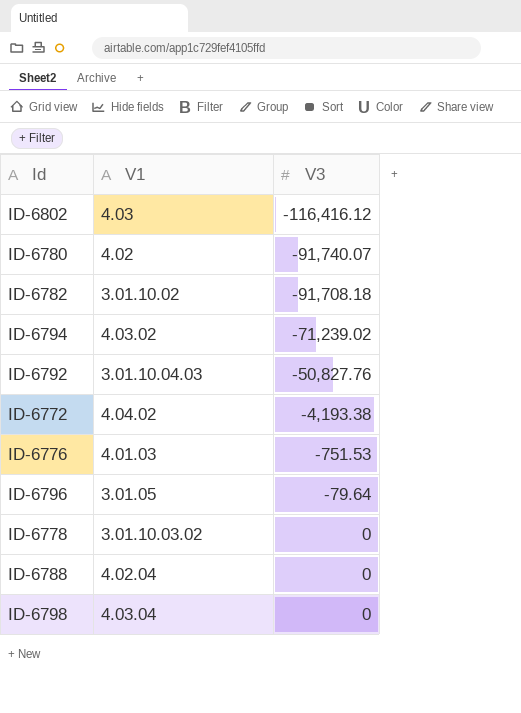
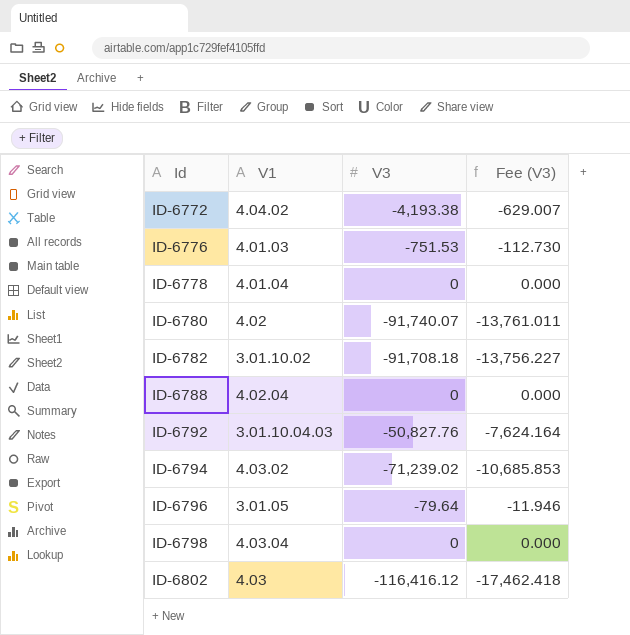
row order: V3 ascending -> Id ascending
column Fee (V3) | formula: none -> [V3] * 0.15
ID-6778 | V1: 3.01.10.03.02 -> 4.01.04

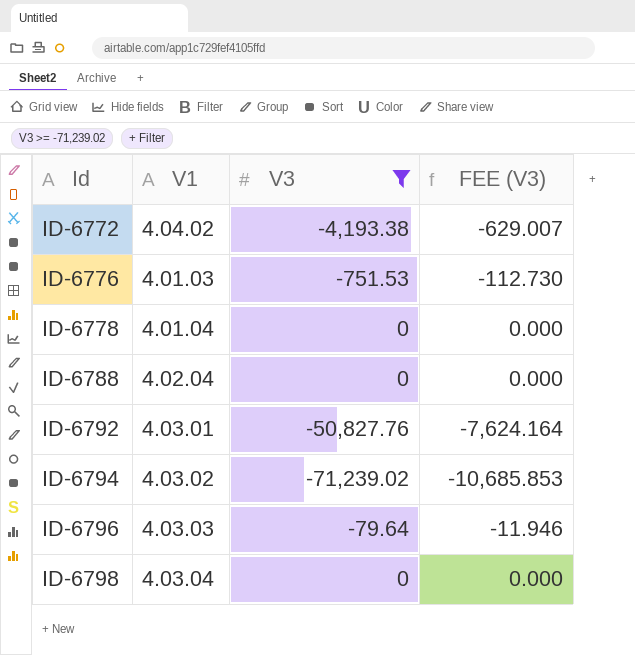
filter: none -> V3 >= -71,239.02
column name: Fee (V3) -> FEE (V3)
ID-6792 | V1: 3.01.10.04.03 -> 4.03.01
ID-6796 | V1: 3.01.05 -> 4.03.03

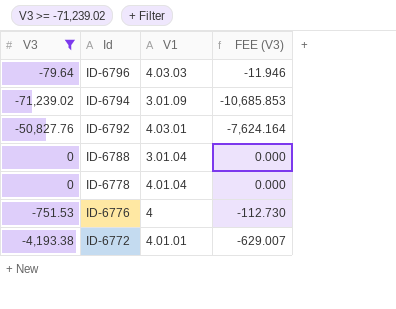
row order: Id ascending -> Id descending
column V3 | position: 3 -> 1
row ID-6798: 4.03.04 | 0 | 0.000 -> none
ID-6794 | V1: 4.03.02 -> 3.01.09
ID-6788 | V1: 4.02.04 -> 3.01.04
ID-6776 | V1: 4.01.03 -> 4
ID-6772 | V1: 4.04.02 -> 4.01.01

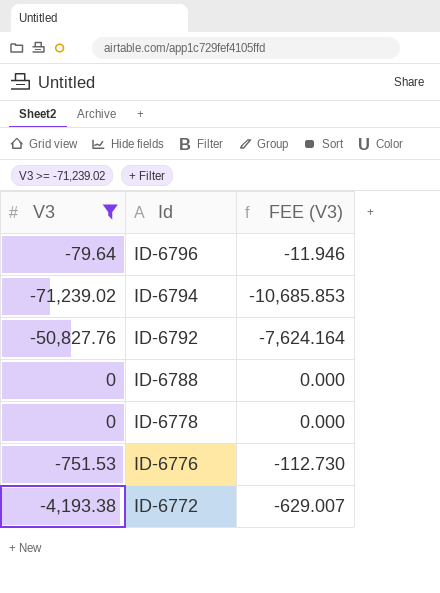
column V1 | position: 3 -> none

